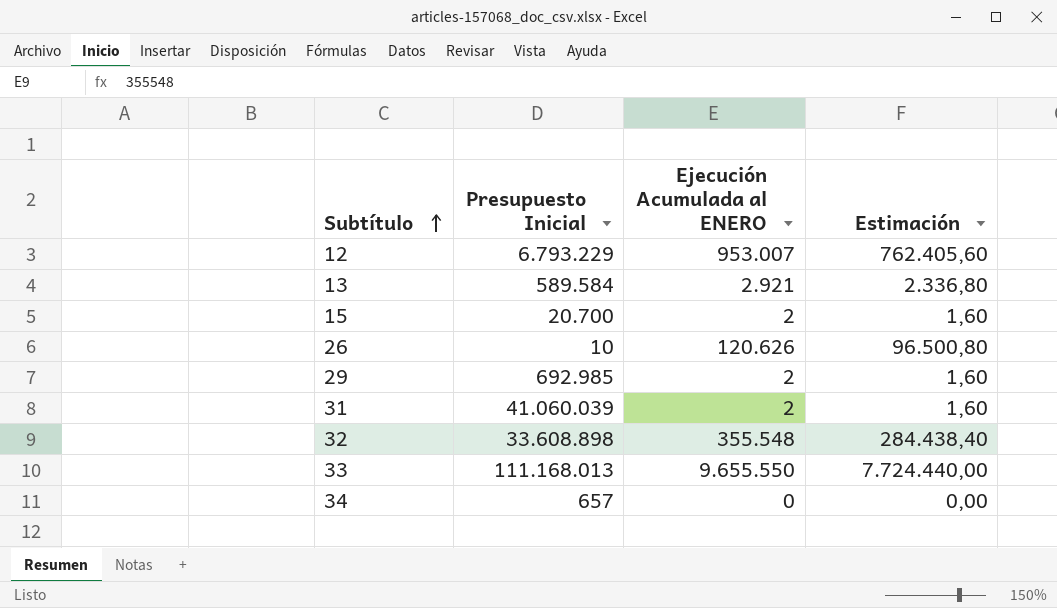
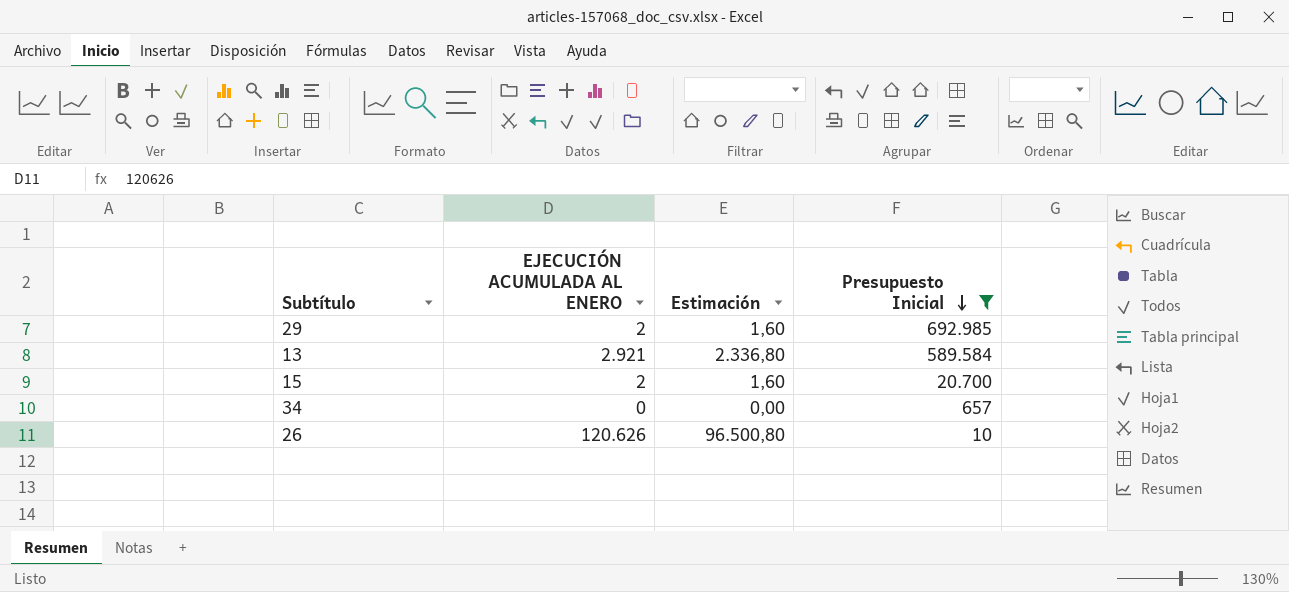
filter: none -> Presupuesto Inicial <= 692.985
row order: Subtítulo ascending -> Presupuesto Inicial descending
column name: Ejecución Acumulada al ENERO -> EJECUCIÓN ACUMULADA AL ENERO
column Presupuesto Inicial | position: 2 -> 4

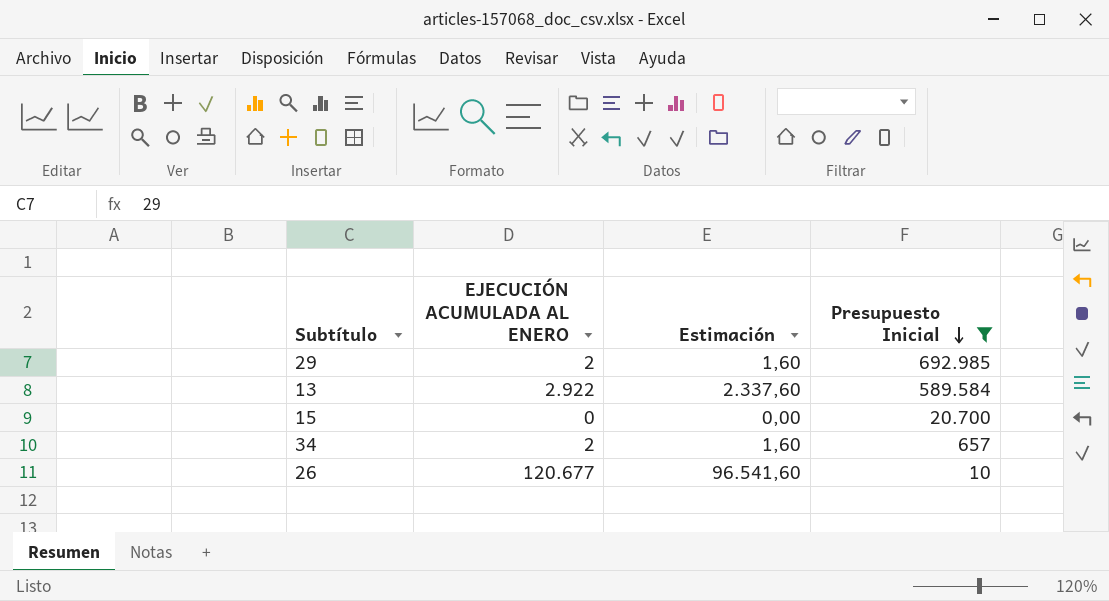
13 | EJECUCIÓN ACUMULADA AL ENERO: 2.921 -> 2.922
13 | Estimación: 2.336,80 -> 2.337,60
15 | EJECUCIÓN ACUMULADA AL ENERO: 2 -> 0
15 | Estimación: 1,60 -> 0,00
34 | EJECUCIÓN ACUMULADA AL ENERO: 0 -> 2
34 | Estimación: 0,00 -> 1,60
26 | EJECUCIÓN ACUMULADA AL ENERO: 120.626 -> 120.677
26 | Estimación: 96.500,80 -> 96.541,60

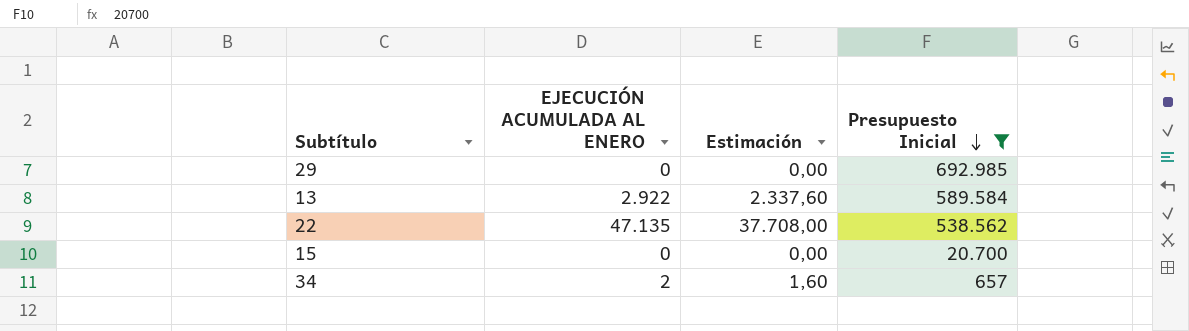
row 26: 120.677 | 96.541,60 | 10 -> none
29 | EJECUCIÓN ACUMULADA AL ENERO: 2 -> 0
29 | Estimación: 1,60 -> 0,00
row 22: none -> 47.135 | 37.708,00 | 538.562

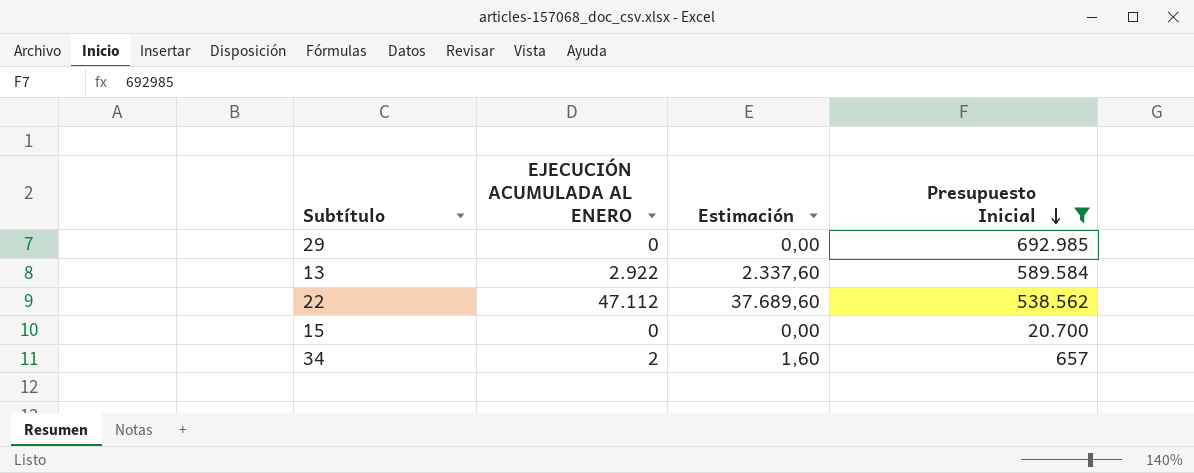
22 | EJECUCIÓN ACUMULADA AL ENERO: 47.135 -> 47.112
22 | Estimación: 37.708,00 -> 37.689,60

